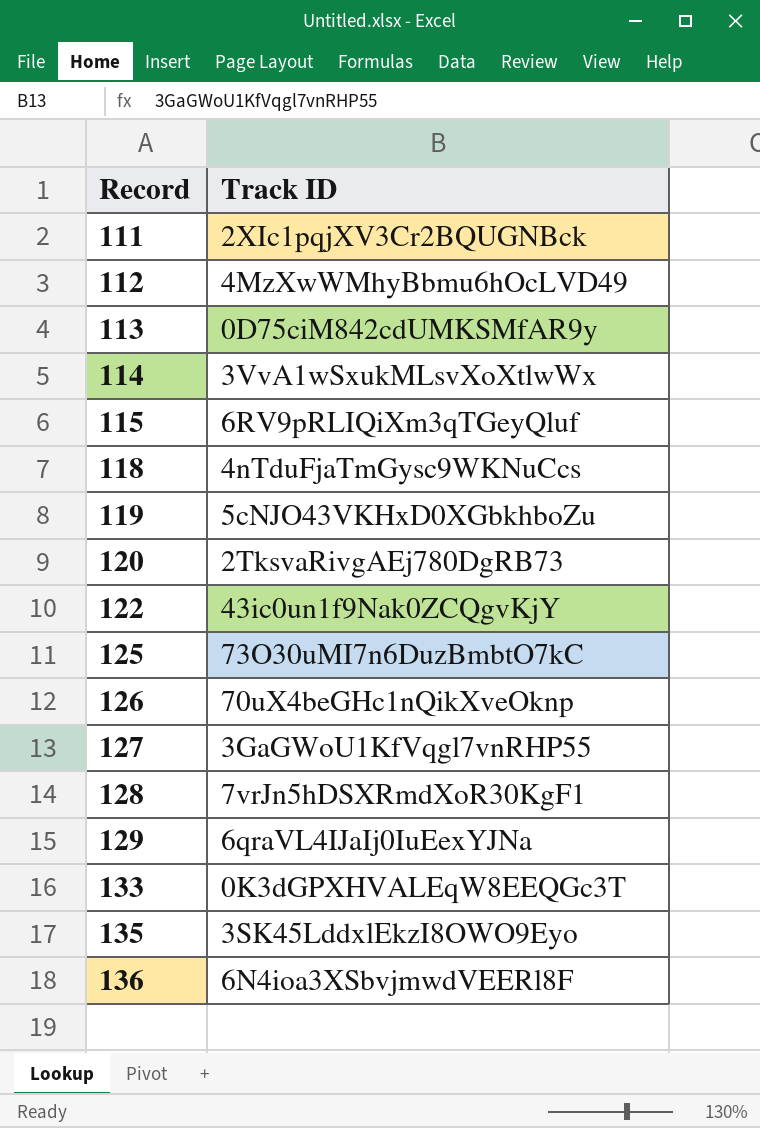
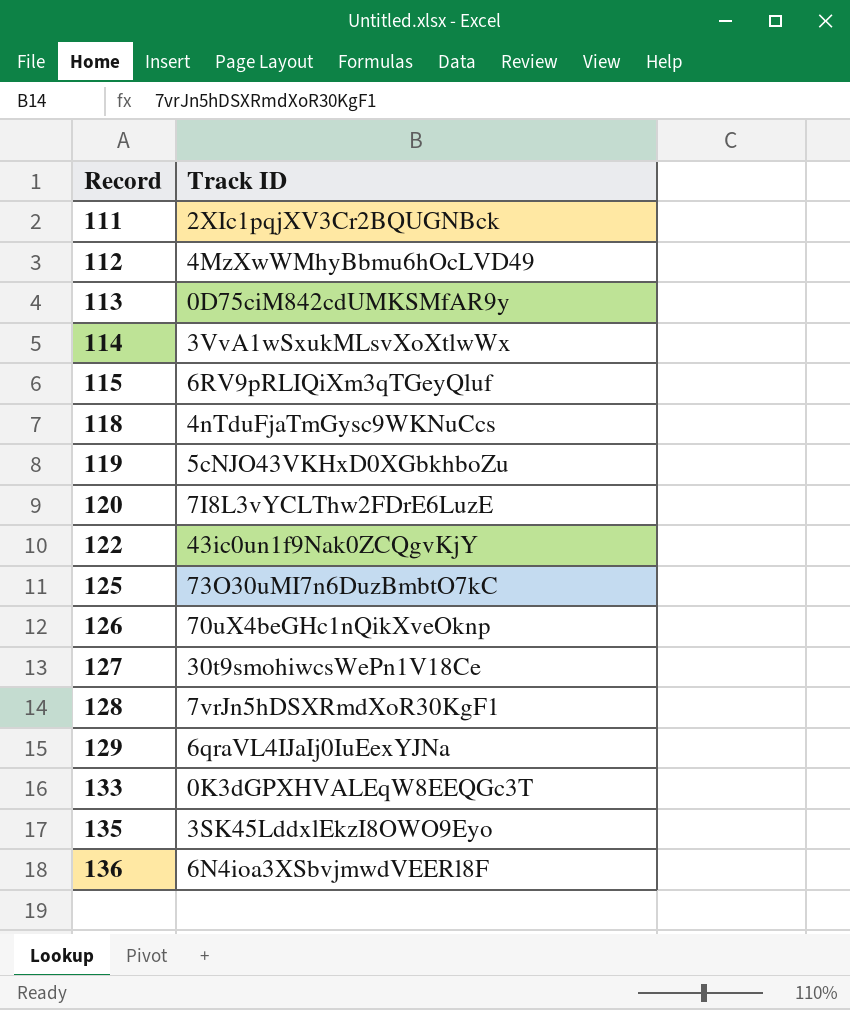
120 | Track ID: 2TksvaRivgAEj780DgRB73 -> 7I8L3vYCLThw2FDrE6LuzE
127 | Track ID: 3GaGWoU1KfVqgl7vnRHP55 -> 30t9smohiwcsWePn1V18Ce

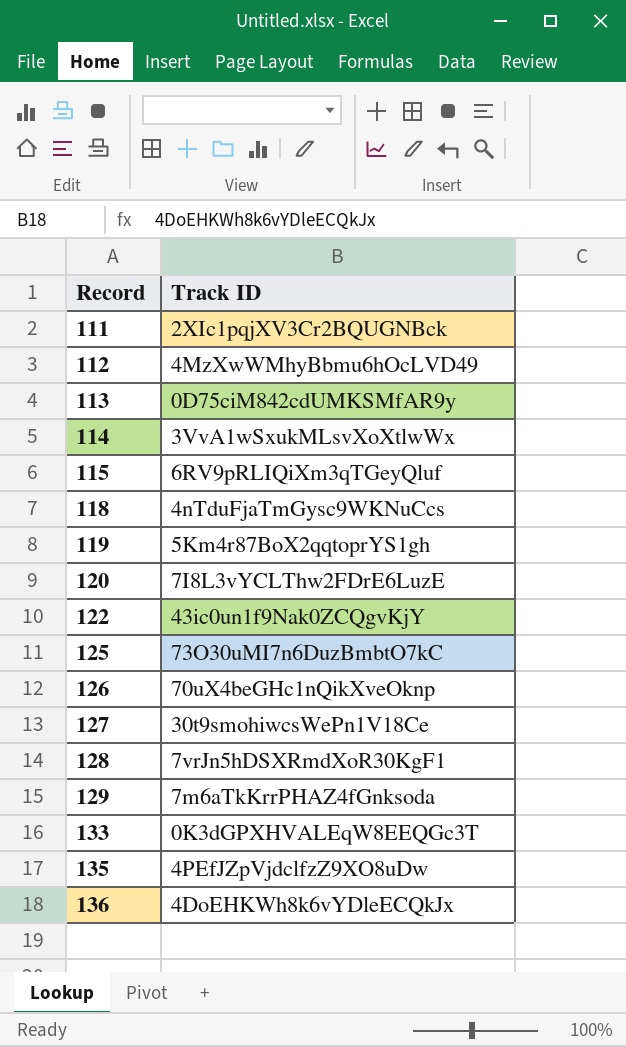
119 | Track ID: 5cNJO43VKHxD0XGbkhboZu -> 5Km4r87BoX2qqtoprYS1gh
129 | Track ID: 6qraVL4IJaIj0IuEexYJNa -> 7m6aTkKrrPHAZ4fGnksoda
135 | Track ID: 3SK45LddxlEkzI8OWO9Eyo -> 4PEfJZpVjdclfzZ9XO8uDw
136 | Track ID: 6N4ioa3XSbvjmwdVEERl8F -> 4DoEHKWh8k6vYDleECQkJx

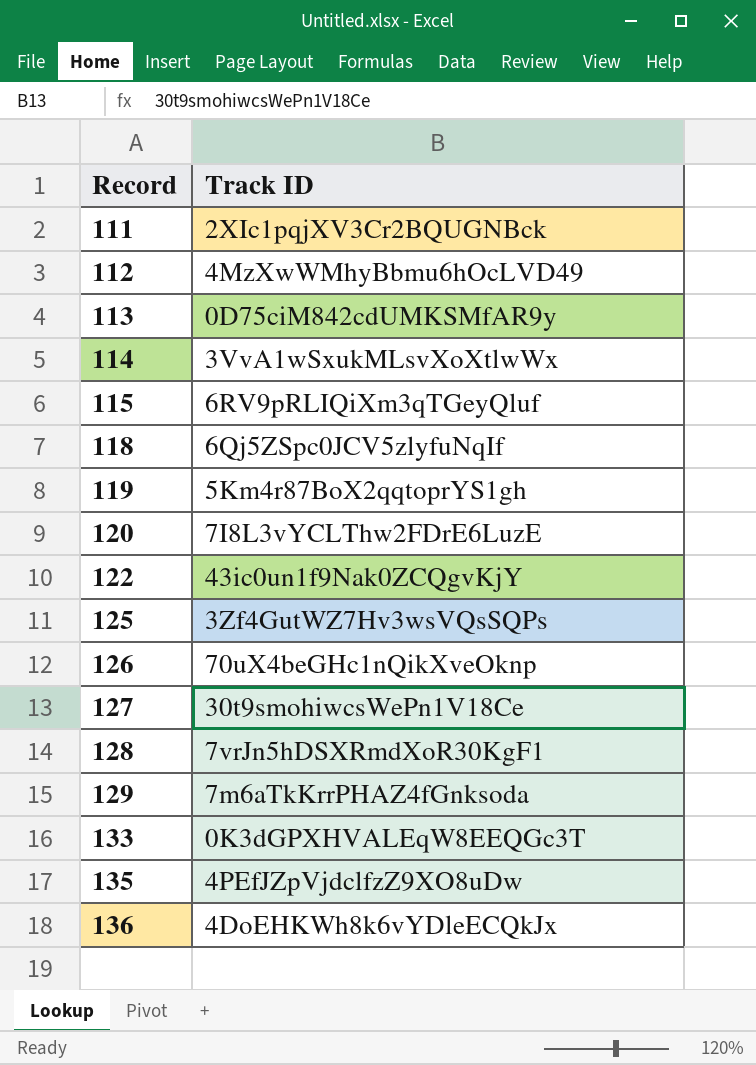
118 | Track ID: 4nTduFjaTmGysc9WKNuCcs -> 6Qj5ZSpc0JCV5zlyfuNqIf
125 | Track ID: 73O30uMI7n6DuzBmbtO7kC -> 3Zf4GutWZ7Hv3wsVQsSQPs

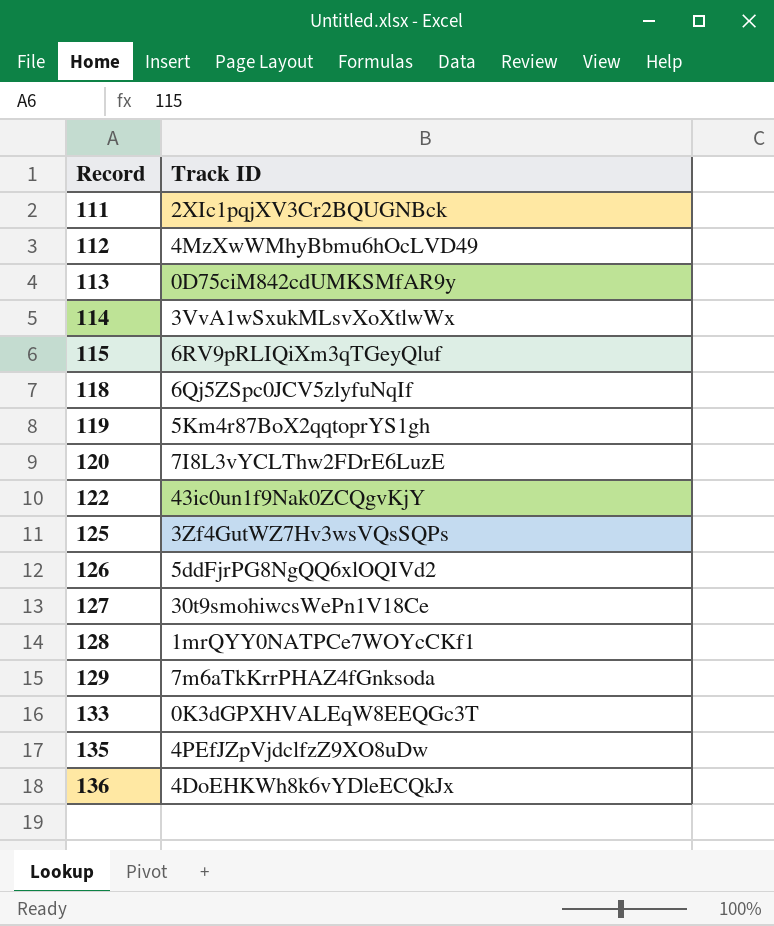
126 | Track ID: 70uX4beGHc1nQikXveOknp -> 5ddFjrPG8NgQQ6xlOQIVd2
128 | Track ID: 7vrJn5hDSXRmdXoR30KgF1 -> 1mrQYY0NATPCe7WOYcCKf1

